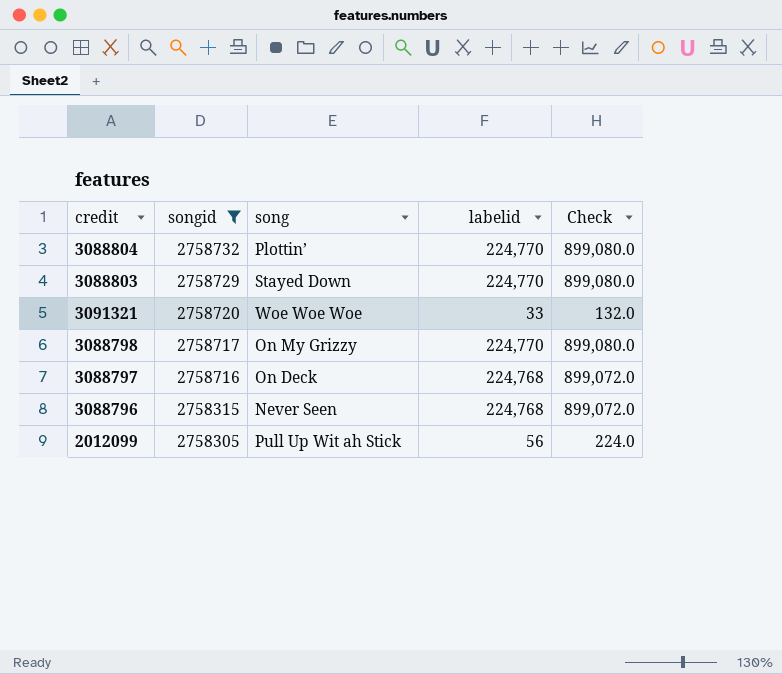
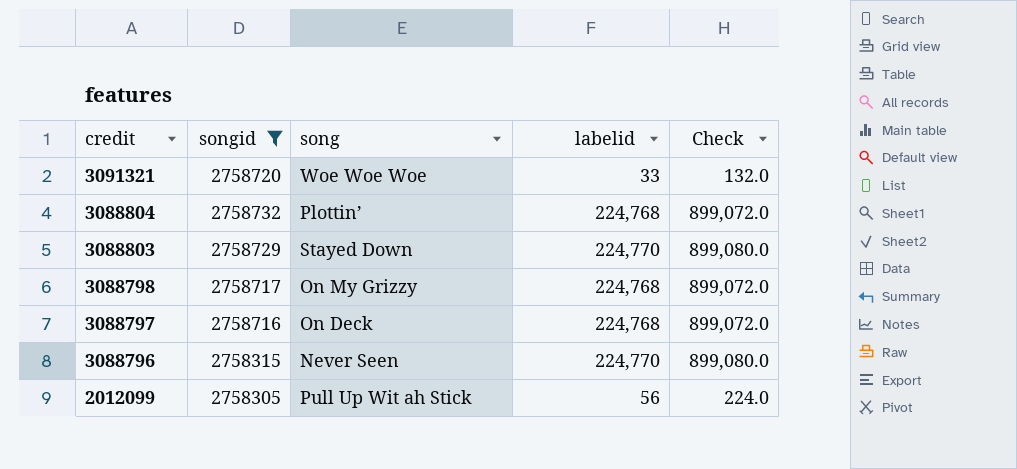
row order: songid descending -> credit descending
3088804 | labelid: 224,770 -> 224,768
3088804 | Check: 899,080.0 -> 899,072.0
3088798 | labelid: 224,770 -> 224,768
3088798 | Check: 899,080.0 -> 899,072.0
3088796 | labelid: 224,768 -> 224,770
3088796 | Check: 899,072.0 -> 899,080.0

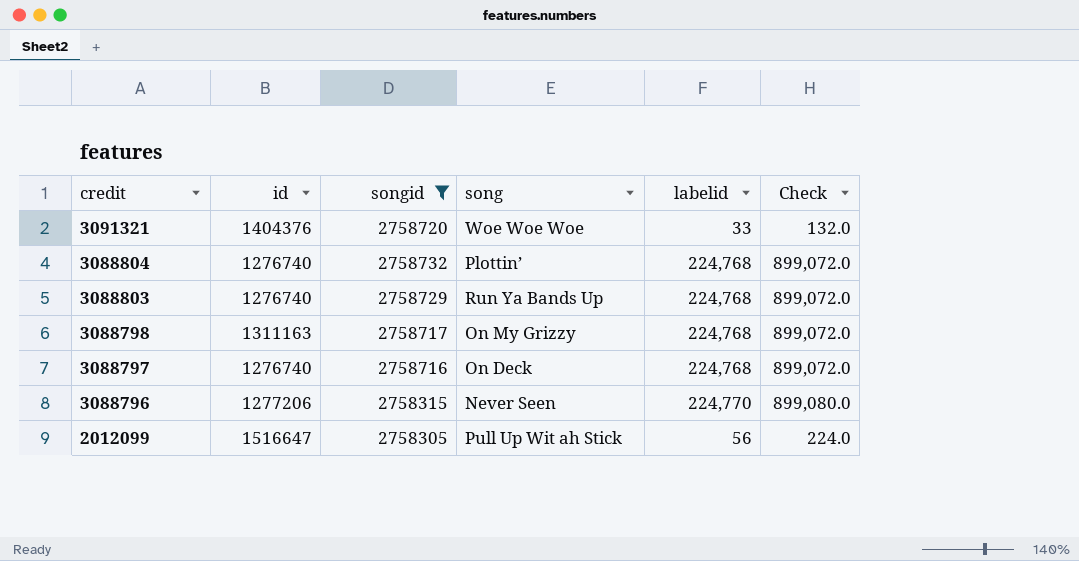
column id | position: none -> 2
3088803 | song: Stayed Down -> Run Ya Bands Up
3088803 | labelid: 224,770 -> 224,768
3088803 | Check: 899,080.0 -> 899,072.0

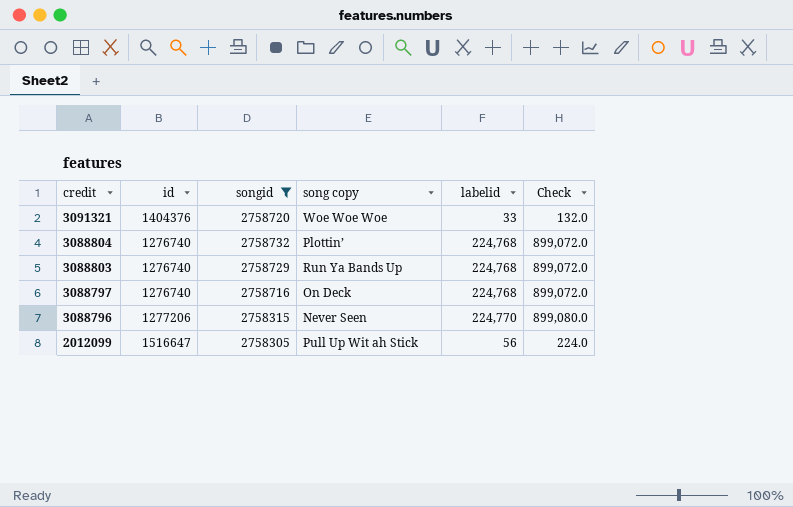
column name: song -> song copy
row 3088798: 1311163 | 2758717 | On My Grizzy | 224,768 | 899,072.0 -> none

